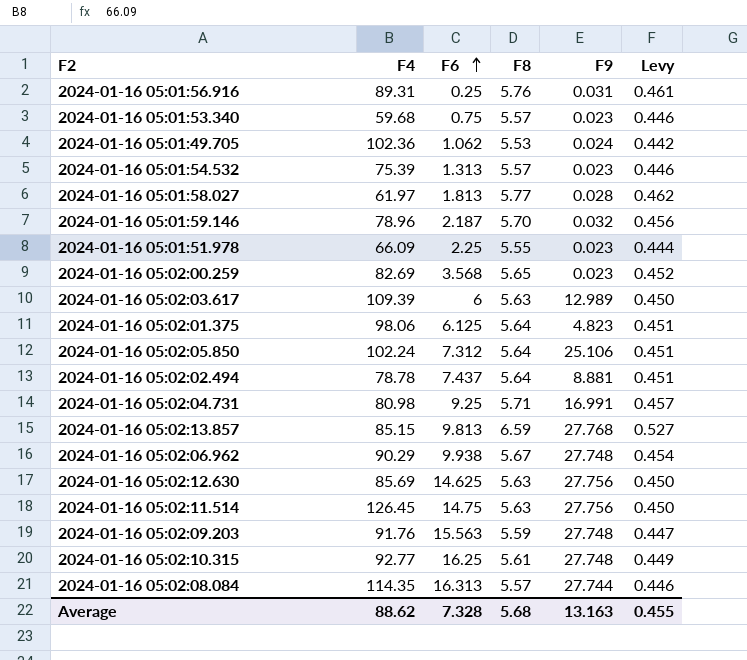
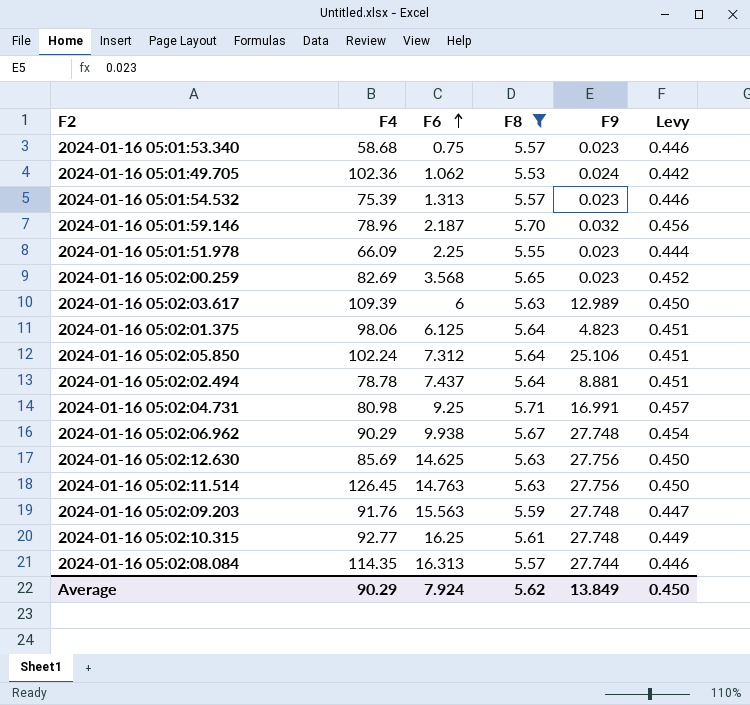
filter: none -> F8 <= 5.71
2024-01-16 05:01:53.340 | F4: 59.68 -> 58.68
2024-01-16 05:02:11.514 | F6: 14.75 -> 14.763
Average | F4: 88.62 -> 90.29
Average | F6: 7.328 -> 7.924
Average | F8: 5.68 -> 5.62
Average | F9: 13.163 -> 13.849
Average | Levy: 0.455 -> 0.450

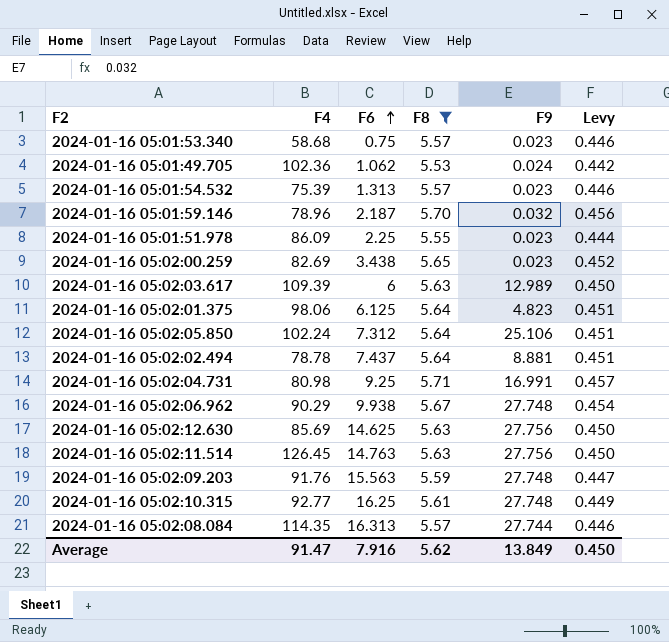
2024-01-16 05:01:51.978 | F4: 66.09 -> 86.09
2024-01-16 05:02:00.259 | F6: 3.568 -> 3.438
Average | F4: 90.29 -> 91.47
Average | F6: 7.924 -> 7.916

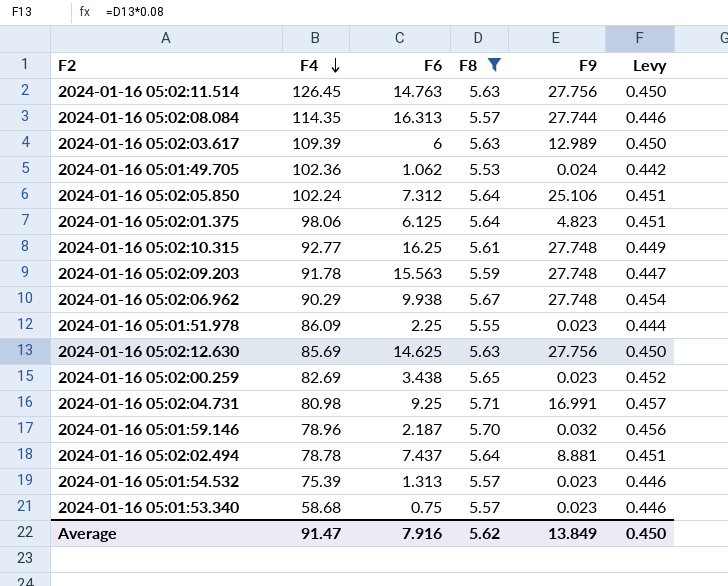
row order: F6 ascending -> F4 descending
2024-01-16 05:02:09.203 | F4: 91.76 -> 91.78

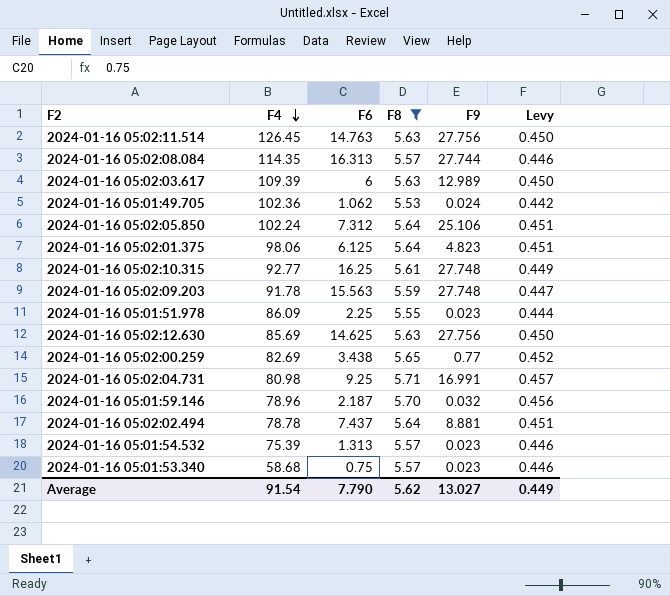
row 2024-01-16 05:02:06.962: 90.29 | 9.938 | 5.67 | 27.748 | 0.454 -> none
2024-01-16 05:02:00.259 | F9: 0.023 -> 0.77
Average | F4: 91.47 -> 91.54
Average | F6: 7.916 -> 7.790
Average | F9: 13.849 -> 13.027
Average | Levy: 0.450 -> 0.449

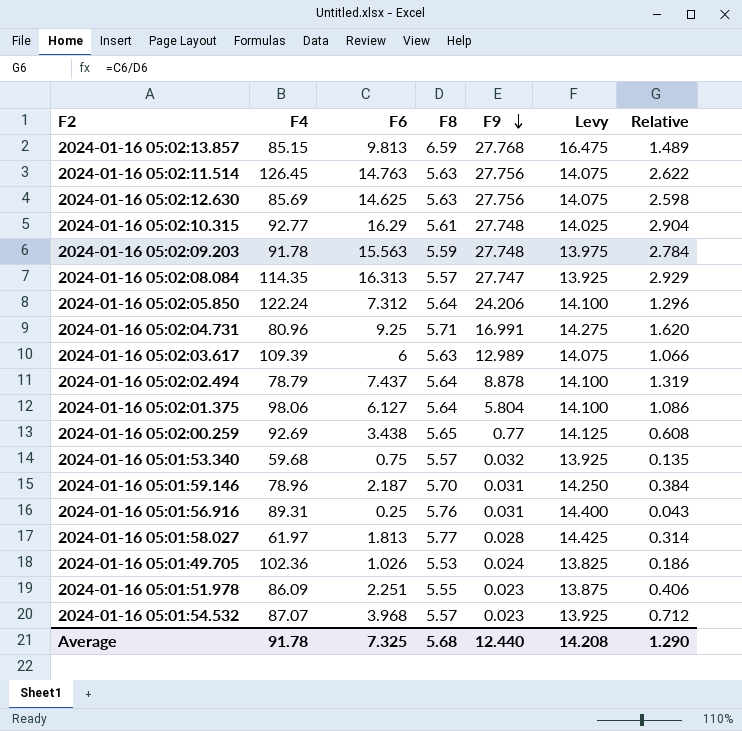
filter: F8 <= 5.71 -> none
row order: F4 descending -> F9 descending
column Levy | formula: [F8] * 0.08 -> [F8] * 2.5
column Relative | formula: none -> [F6] / [F8]
2024-01-16 05:02:10.315 | F6: 16.25 -> 16.29
2024-01-16 05:02:08.084 | F9: 27.744 -> 27.747
2024-01-16 05:02:05.850 | F4: 102.24 -> 122.24
2024-01-16 05:02:05.850 | F9: 25.106 -> 24.206
2024-01-16 05:02:04.731 | F4: 80.98 -> 80.96
2024-01-16 05:02:02.494 | F4: 78.78 -> 78.79
2024-01-16 05:02:02.494 | F9: 8.881 -> 8.878
2024-01-16 05:02:01.375 | F6: 6.125 -> 6.127
2024-01-16 05:02:01.375 | F9: 4.823 -> 5.804
2024-01-16 05:02:00.259 | F4: 82.69 -> 92.69
2024-01-16 05:01:53.340 | F4: 58.68 -> 59.68
2024-01-16 05:01:53.340 | F9: 0.023 -> 0.032
2024-01-16 05:01:59.146 | F9: 0.032 -> 0.031
2024-01-16 05:01:49.705 | F6: 1.062 -> 1.026
2024-01-16 05:01:51.978 | F6: 2.25 -> 2.251
2024-01-16 05:01:54.532 | F4: 75.39 -> 87.07
2024-01-16 05:01:54.532 | F6: 1.313 -> 3.968
Average | F4: 91.54 -> 91.78
Average | F6: 7.790 -> 7.325
Average | F8: 5.62 -> 5.68
Average | F9: 13.027 -> 12.440
Average | Levy: 0.449 -> 14.208

